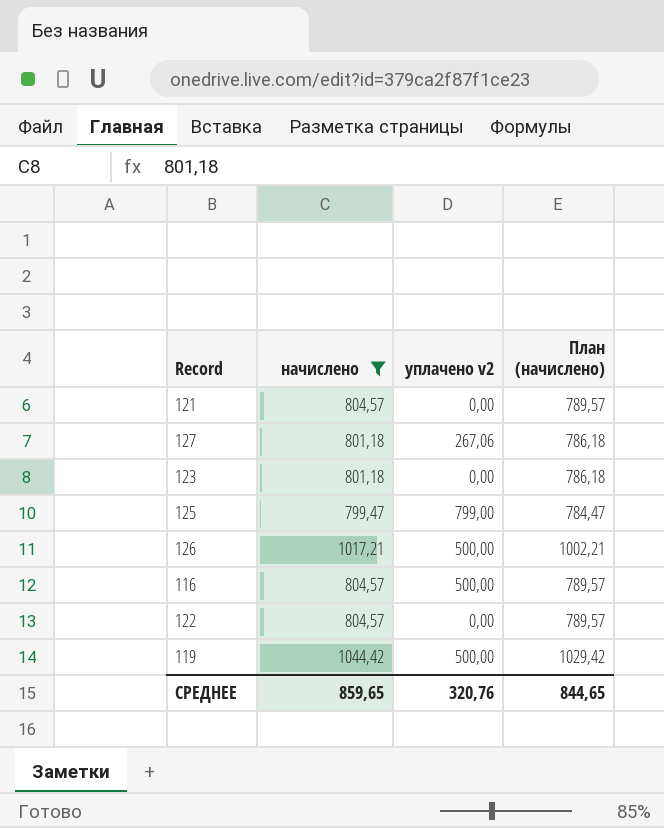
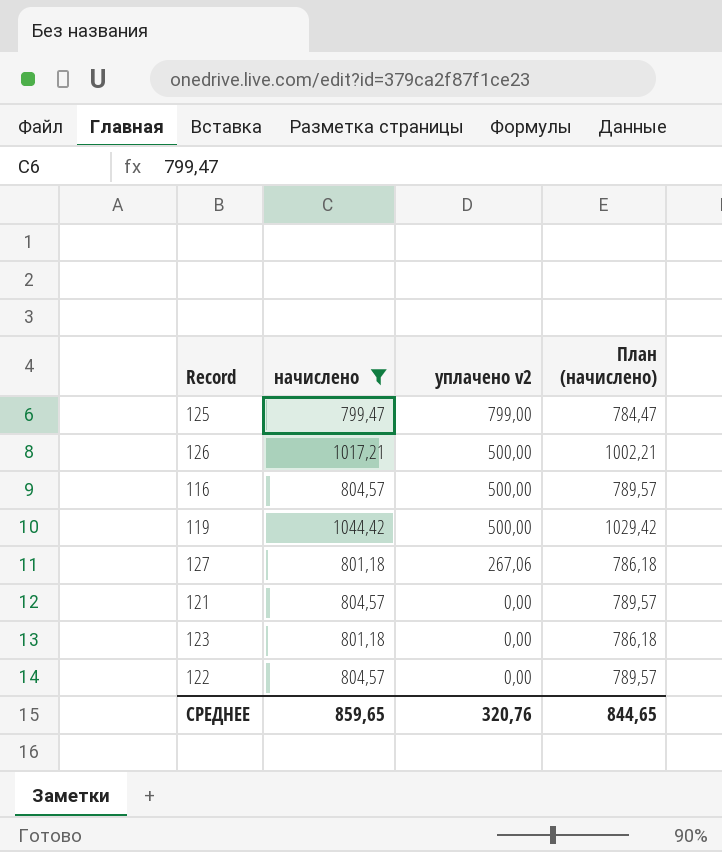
row order: none -> уплачено v2 descending

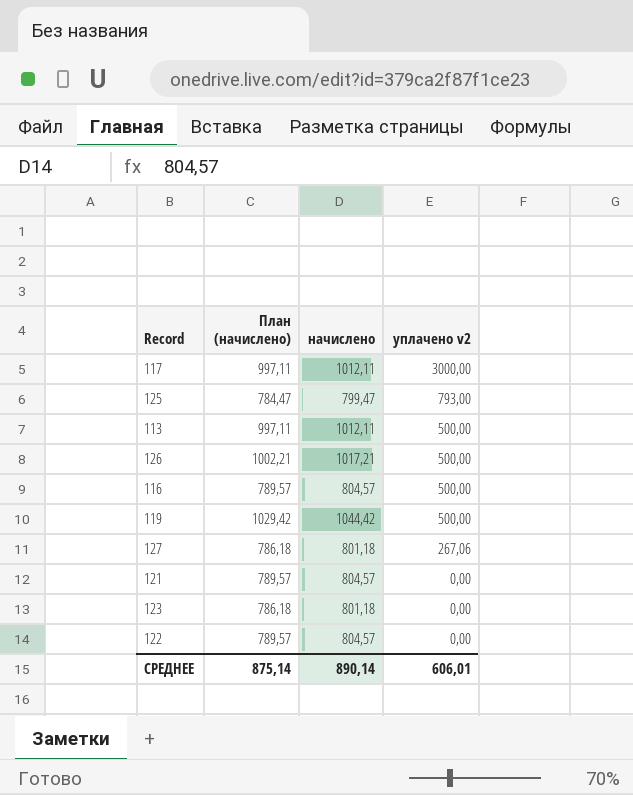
filter: начислено != 1012,11 -> none
column План (начислено) | position: 4 -> 2
125 | уплачено v2: 799,00 -> 793,00
СРЕДНЕЕ | План (начислено): 844,65 -> 875,14
СРЕДНЕЕ | начислено: 859,65 -> 890,14
СРЕДНЕЕ | уплачено v2: 320,76 -> 606,01

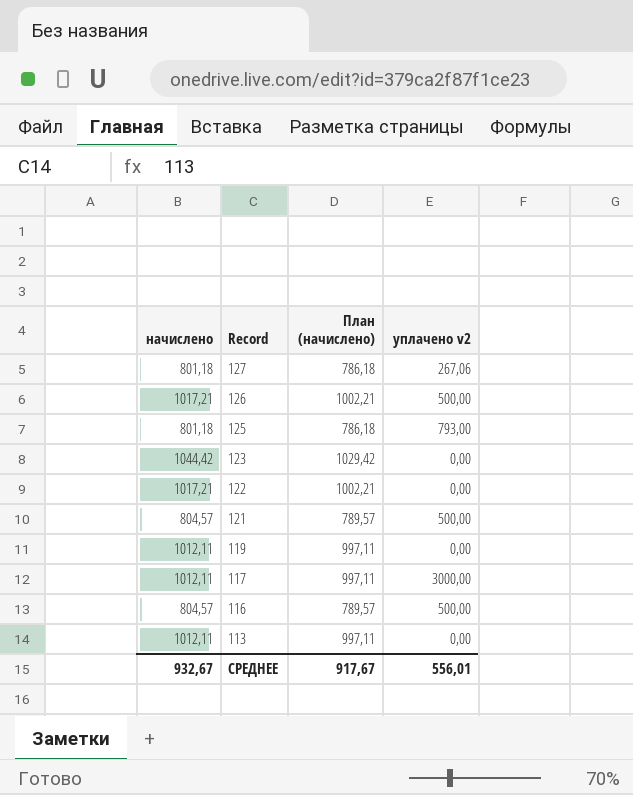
row order: уплачено v2 descending -> Record descending
column начислено | position: 3 -> 1
125 | начислено: 799,47 -> 801,18
125 | План (начислено): 784,47 -> 786,18
123 | начислено: 801,18 -> 1044,42
123 | План (начислено): 786,18 -> 1029,42
122 | начислено: 804,57 -> 1017,21
122 | План (начислено): 789,57 -> 1002,21
121 | уплачено v2: 0,00 -> 500,00
119 | начислено: 1044,42 -> 1012,11
119 | План (начислено): 1029,42 -> 997,11
119 | уплачено v2: 500,00 -> 0,00
113 | уплачено v2: 500,00 -> 0,00
СРЕДНЕЕ | начислено: 890,14 -> 932,67
СРЕДНЕЕ | План (начислено): 875,14 -> 917,67
СРЕДНЕЕ | уплачено v2: 606,01 -> 556,01

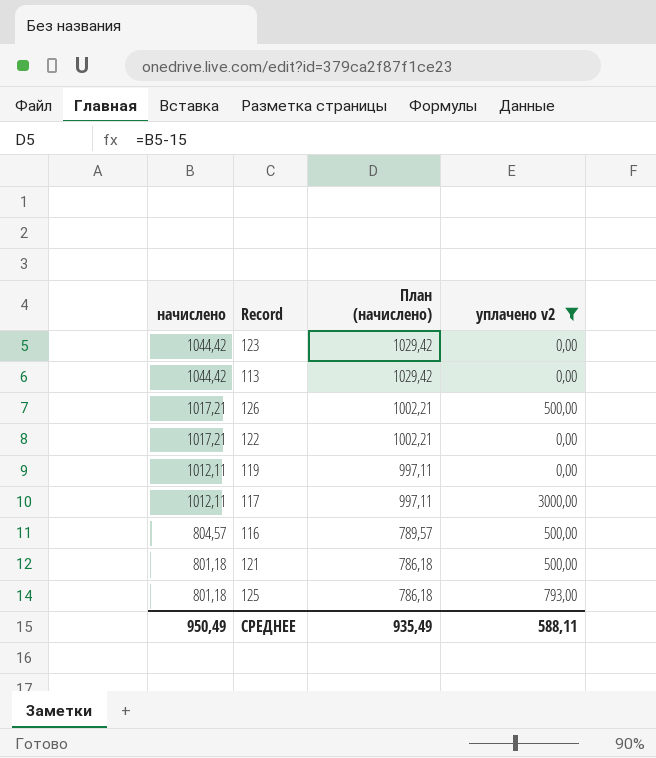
filter: none -> уплачено v2 != 267,06
row order: Record descending -> начислено descending
113 | начислено: 1012,11 -> 1044,42
113 | План (начислено): 997,11 -> 1029,42
121 | начислено: 804,57 -> 801,18
121 | План (начислено): 789,57 -> 786,18
СРЕДНЕЕ | начислено: 932,67 -> 950,49
СРЕДНЕЕ | План (начислено): 917,67 -> 935,49
СРЕДНЕЕ | уплачено v2: 556,01 -> 588,11

